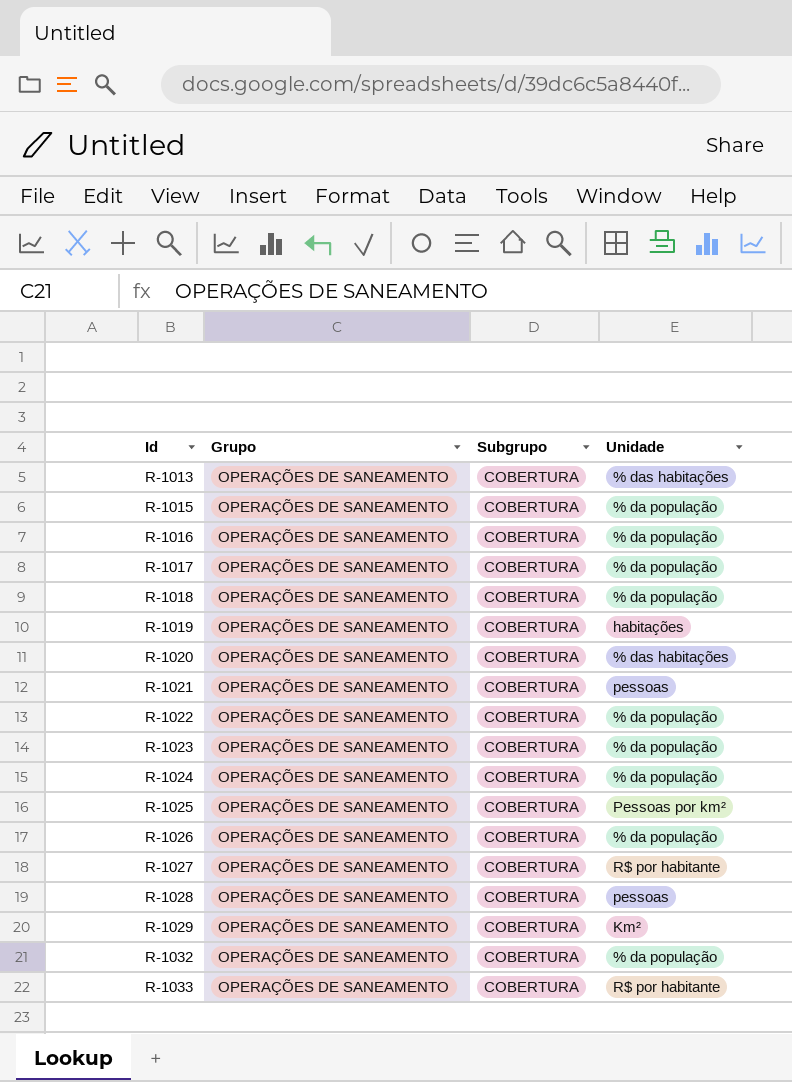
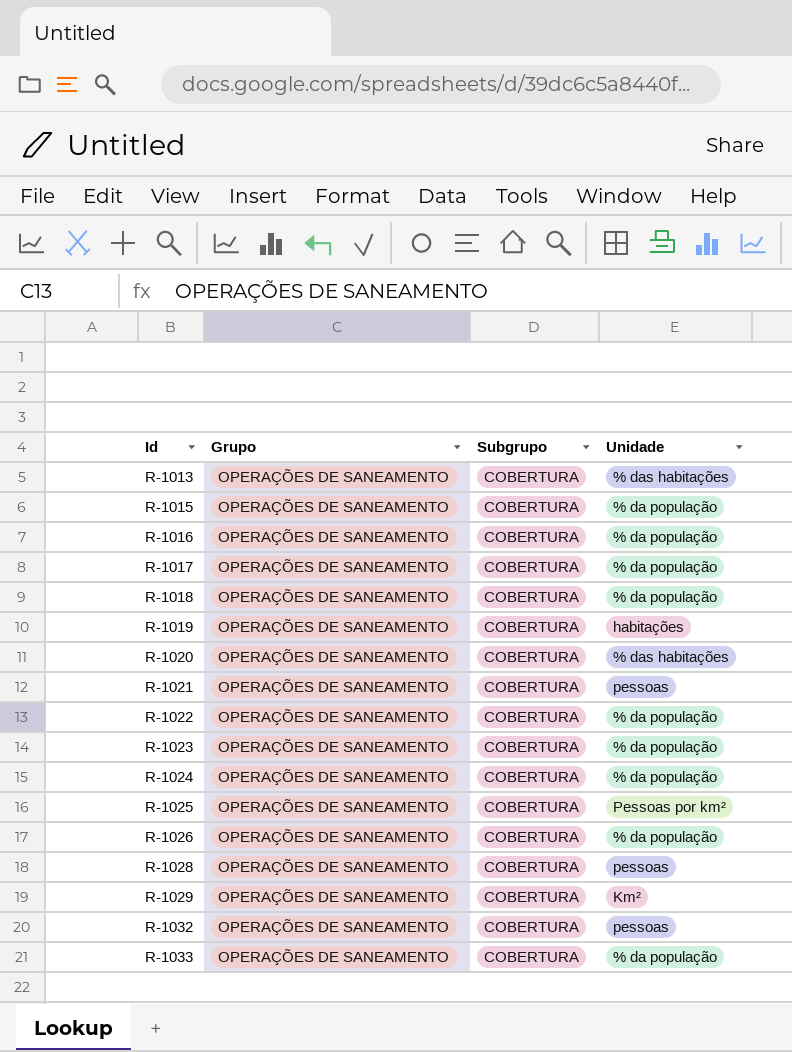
row R-1027: OPERAÇÕES DE SANEAMENTO | COBERTURA | R$ por habitante -> none
R-1032 | Unidade: % da população -> pessoas
R-1033 | Unidade: R$ por habitante -> % da população

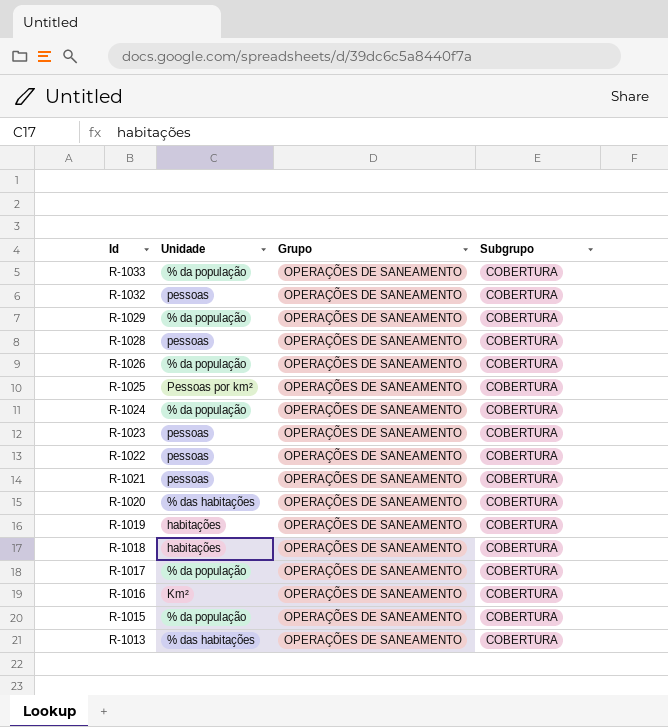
row order: Id ascending -> Id descending
column Unidade | position: 4 -> 2
R-1029 | Unidade: Km² -> % da população
R-1023 | Unidade: % da população -> pessoas
R-1022 | Unidade: % da população -> pessoas
R-1018 | Unidade: % da população -> habitações
R-1016 | Unidade: % da população -> Km²

